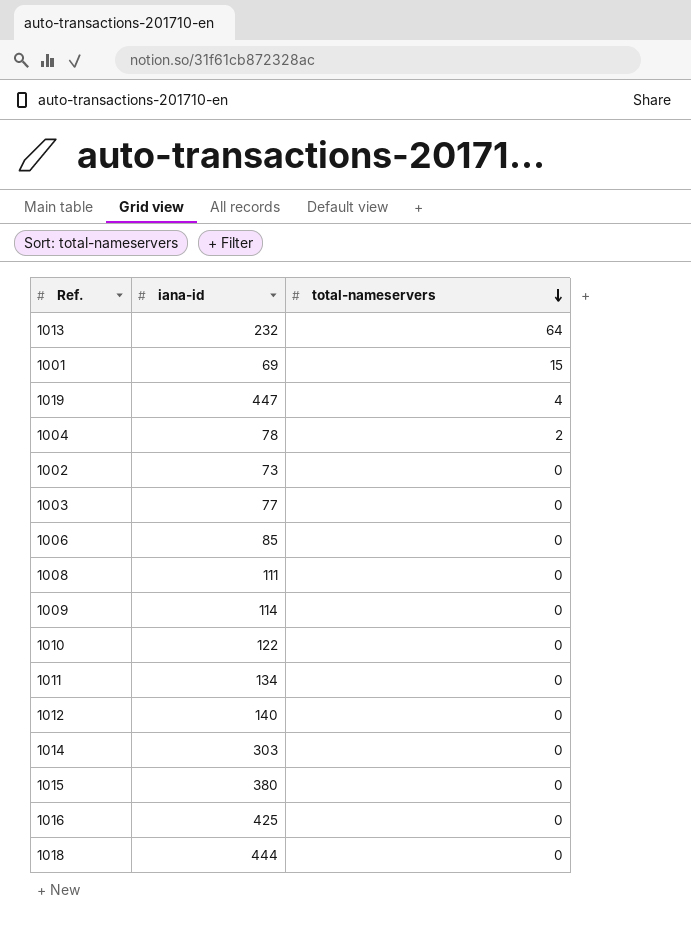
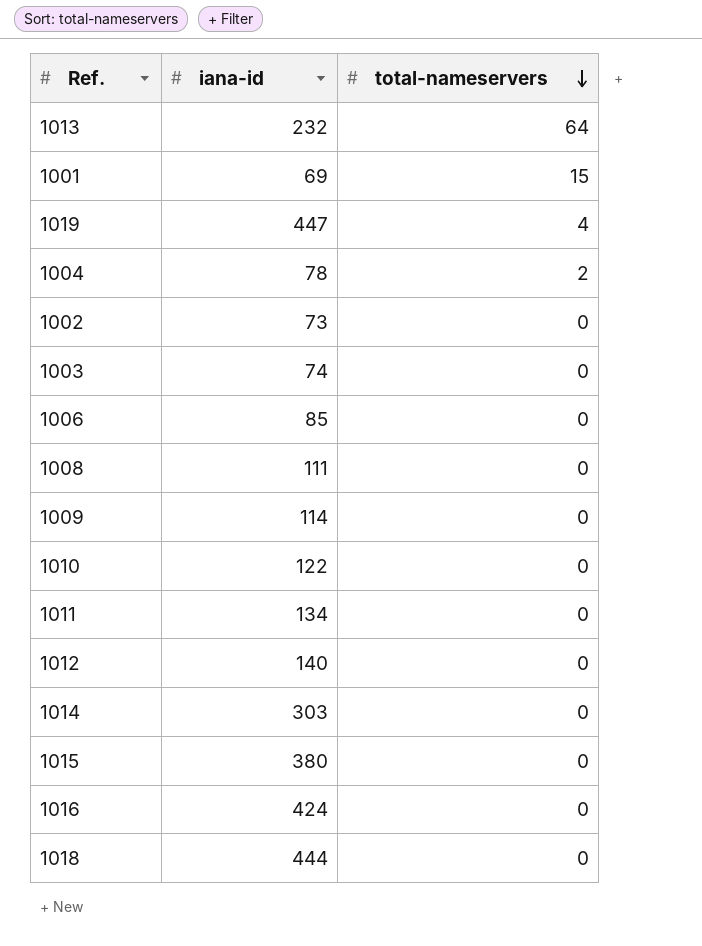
1003 | iana-id: 77 -> 74
1016 | iana-id: 425 -> 424

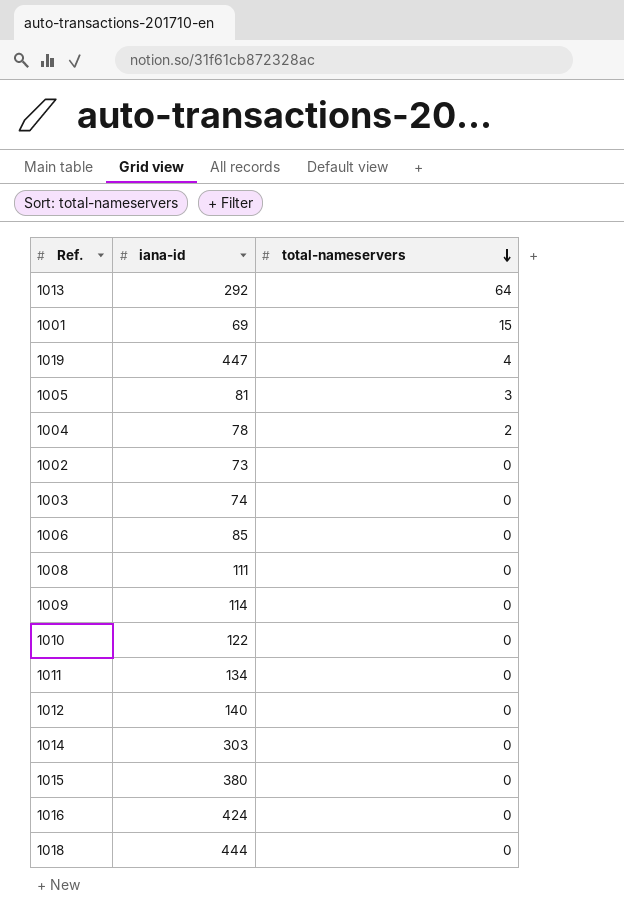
1013 | iana-id: 232 -> 292
row 1005: none -> 81 | 3

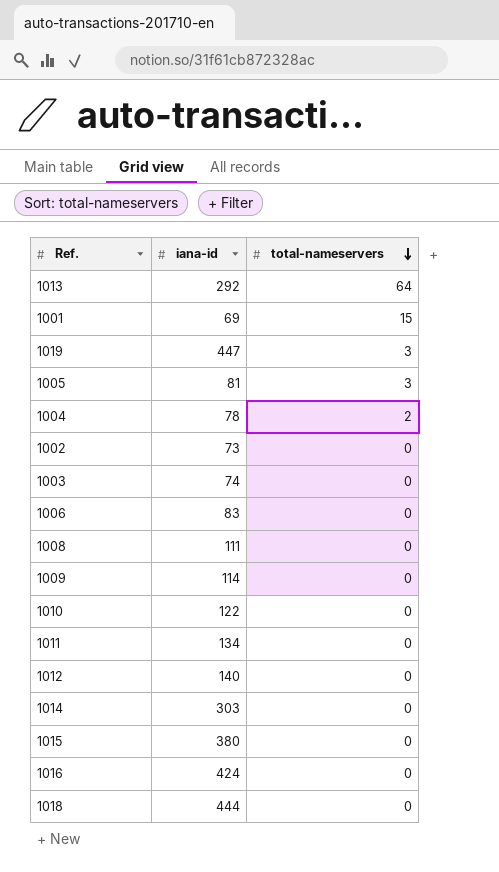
1019 | total-nameservers: 4 -> 3
1006 | iana-id: 85 -> 83

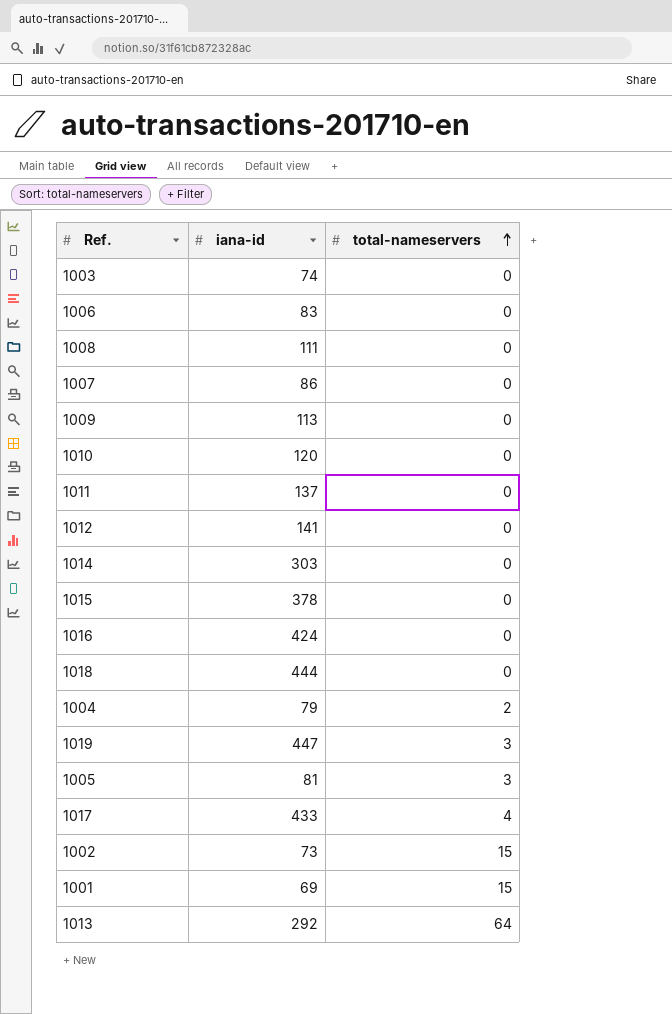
row order: total-nameservers descending -> total-nameservers ascending
row 1007: none -> 86 | 0
1009 | iana-id: 114 -> 113
1010 | iana-id: 122 -> 120
1011 | iana-id: 134 -> 137
1012 | iana-id: 140 -> 141
1015 | iana-id: 380 -> 378
1004 | iana-id: 78 -> 79
row 1017: none -> 433 | 4
1002 | total-nameservers: 0 -> 15

